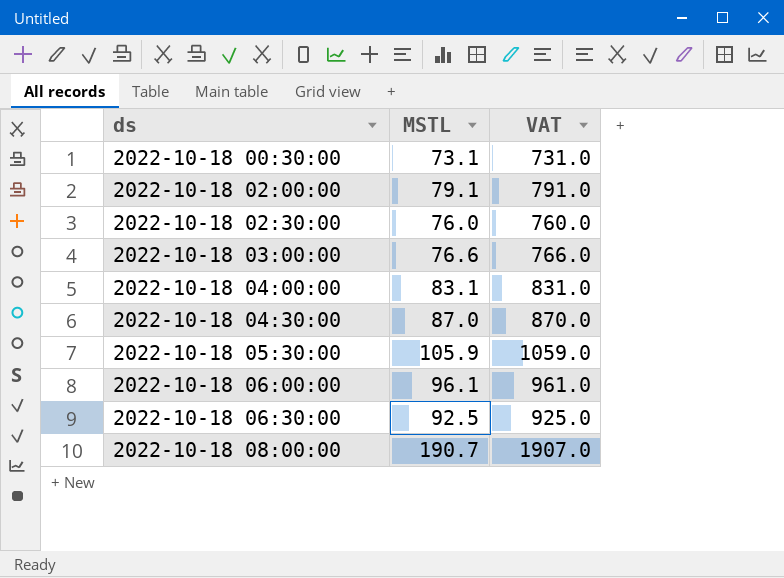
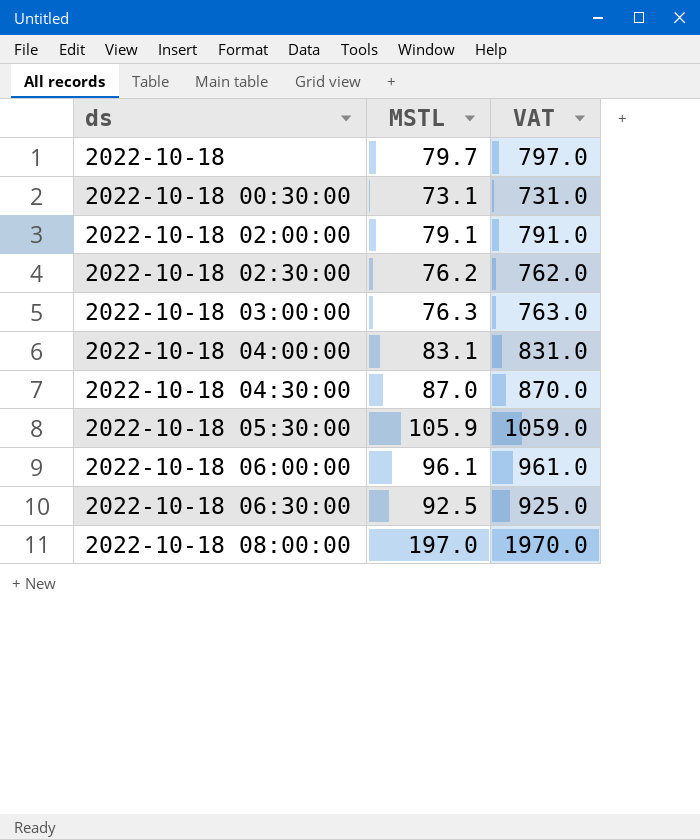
row 2022-10-18: none -> 79.7 | 797.0
2022-10-18 02:30:00 | MSTL: 76.0 -> 76.2
2022-10-18 02:30:00 | VAT: 760.0 -> 762.0
2022-10-18 03:00:00 | MSTL: 76.6 -> 76.3
2022-10-18 03:00:00 | VAT: 766.0 -> 763.0
2022-10-18 08:00:00 | MSTL: 190.7 -> 197.0
2022-10-18 08:00:00 | VAT: 1907.0 -> 1970.0

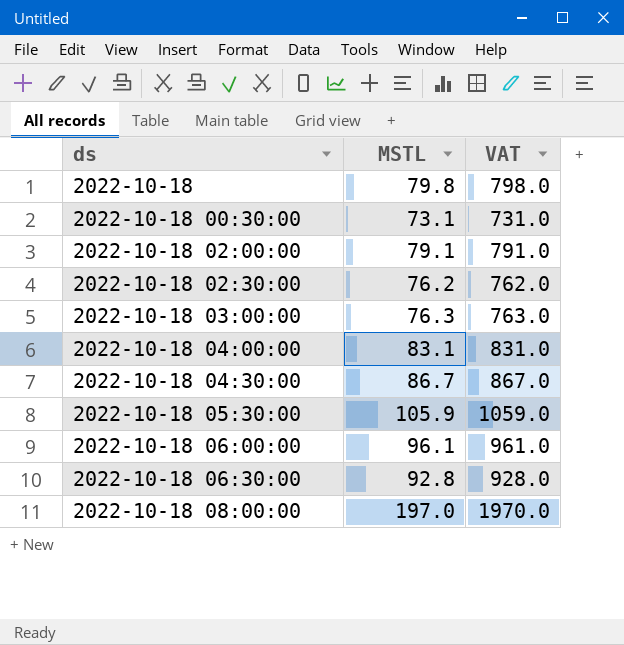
2022-10-18 | MSTL: 79.7 -> 79.8
2022-10-18 | VAT: 797.0 -> 798.0
2022-10-18 04:30:00 | MSTL: 87.0 -> 86.7
2022-10-18 04:30:00 | VAT: 870.0 -> 867.0
2022-10-18 06:30:00 | MSTL: 92.5 -> 92.8
2022-10-18 06:30:00 | VAT: 925.0 -> 928.0

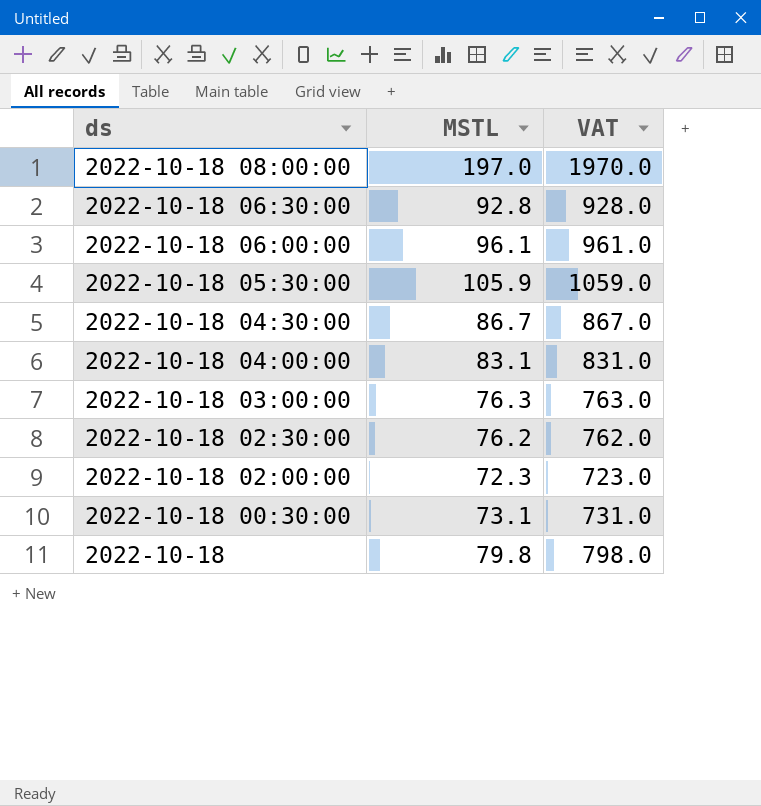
row order: ds ascending -> ds descending
2022-10-18 02:00:00 | MSTL: 79.1 -> 72.3
2022-10-18 02:00:00 | VAT: 791.0 -> 723.0

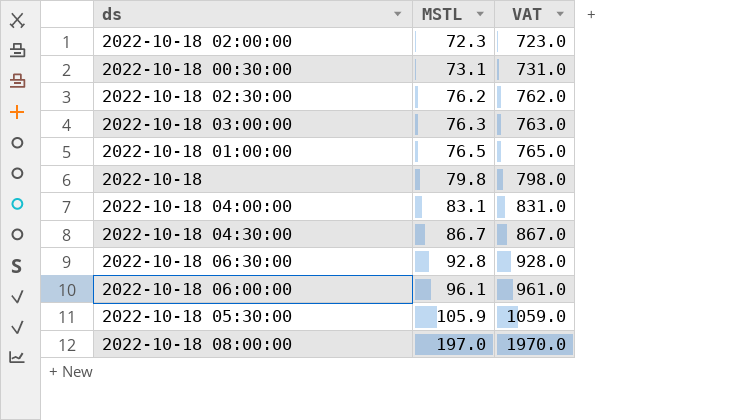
row order: ds descending -> MSTL ascending
row 2022-10-18 01:00:00: none -> 76.5 | 765.0

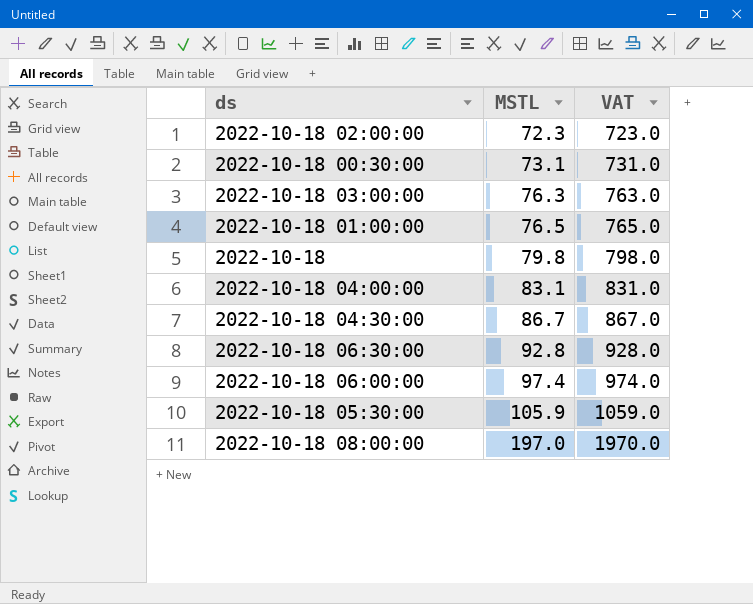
row 2022-10-18 02:30:00: 76.2 | 762.0 -> none
2022-10-18 06:00:00 | MSTL: 96.1 -> 97.4
2022-10-18 06:00:00 | VAT: 961.0 -> 974.0

